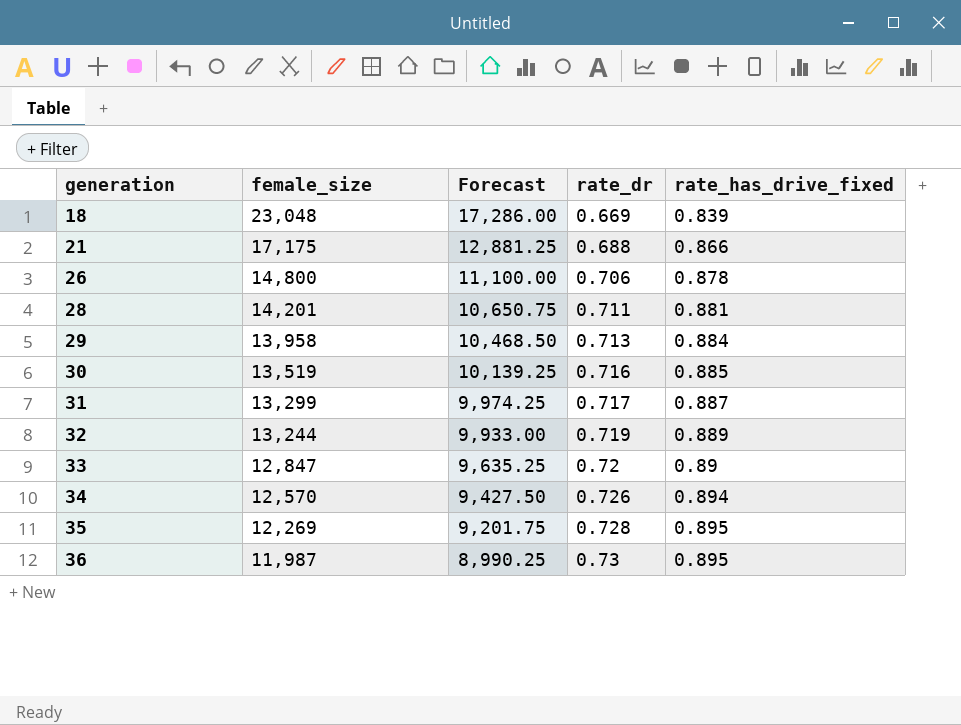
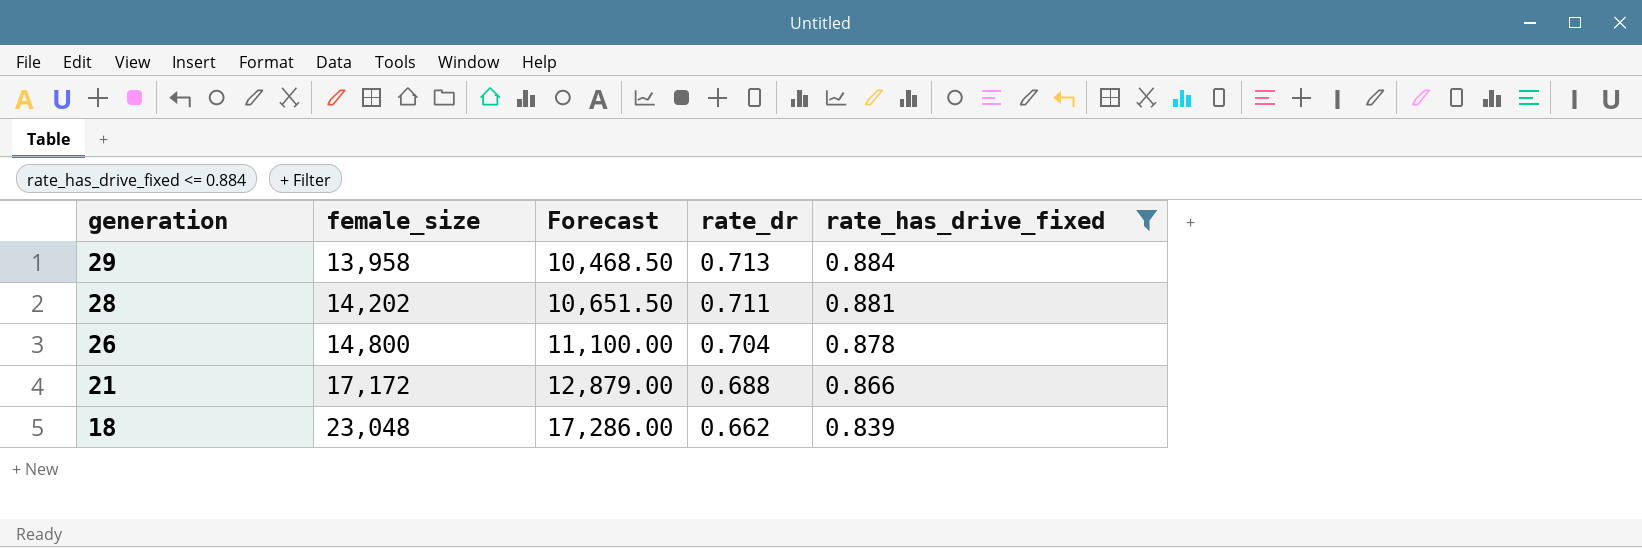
filter: none -> rate_has_drive_fixed <= 0.884
row order: generation ascending -> generation descending
28 | female_size: 14,201 -> 14,202
28 | Forecast: 10,650.75 -> 10,651.50
26 | rate_dr: 0.706 -> 0.704
21 | female_size: 17,175 -> 17,172
21 | Forecast: 12,881.25 -> 12,879.00
18 | rate_dr: 0.669 -> 0.662

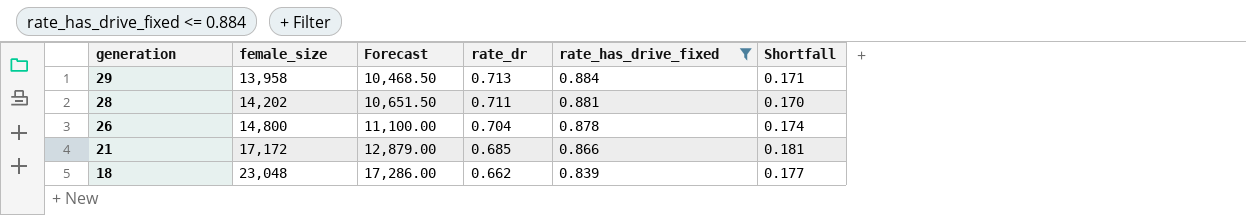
column Shortfall | formula: none -> [rate_has_drive_fixed] - [rate_dr]
21 | rate_dr: 0.688 -> 0.685

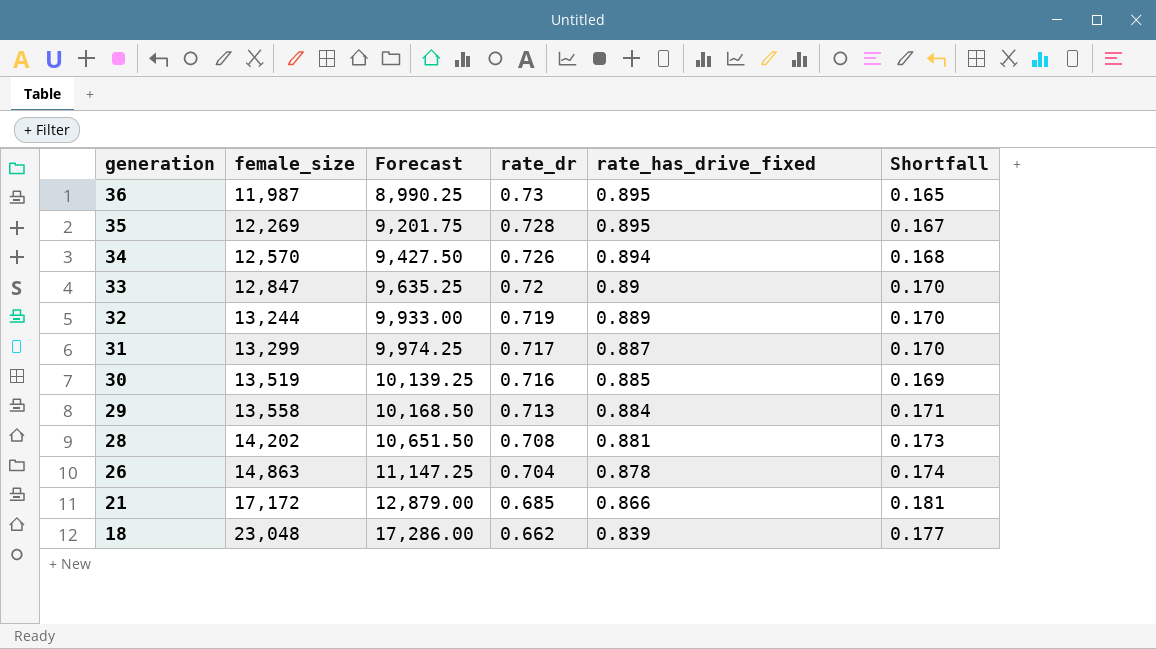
filter: rate_has_drive_fixed <= 0.884 -> none
29 | female_size: 13,958 -> 13,558
29 | Forecast: 10,468.50 -> 10,168.50
28 | rate_dr: 0.711 -> 0.708
28 | Shortfall: 0.170 -> 0.173
26 | female_size: 14,800 -> 14,863
26 | Forecast: 11,100.00 -> 11,147.25

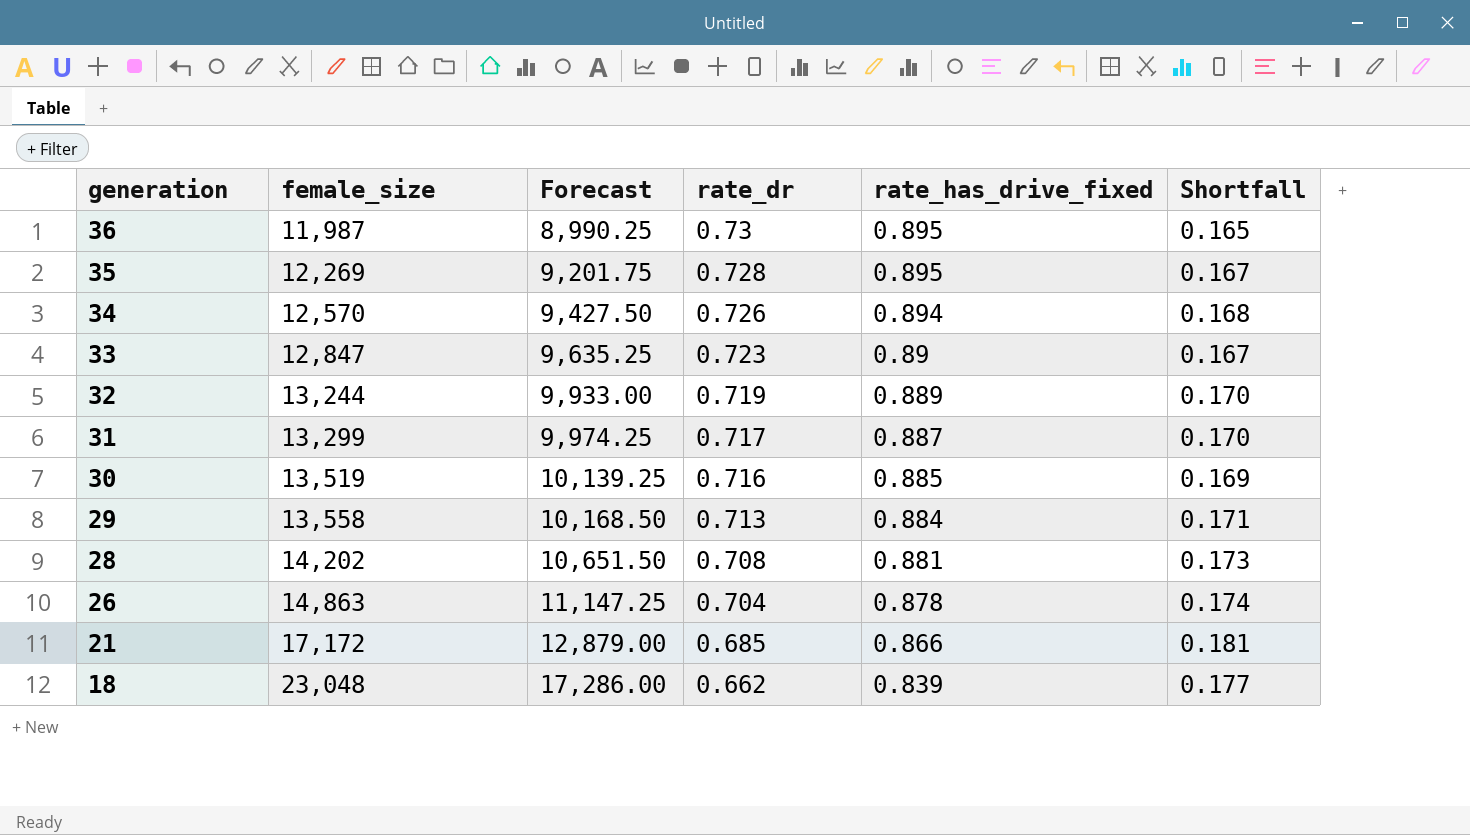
33 | rate_dr: 0.72 -> 0.723
33 | Shortfall: 0.170 -> 0.167

